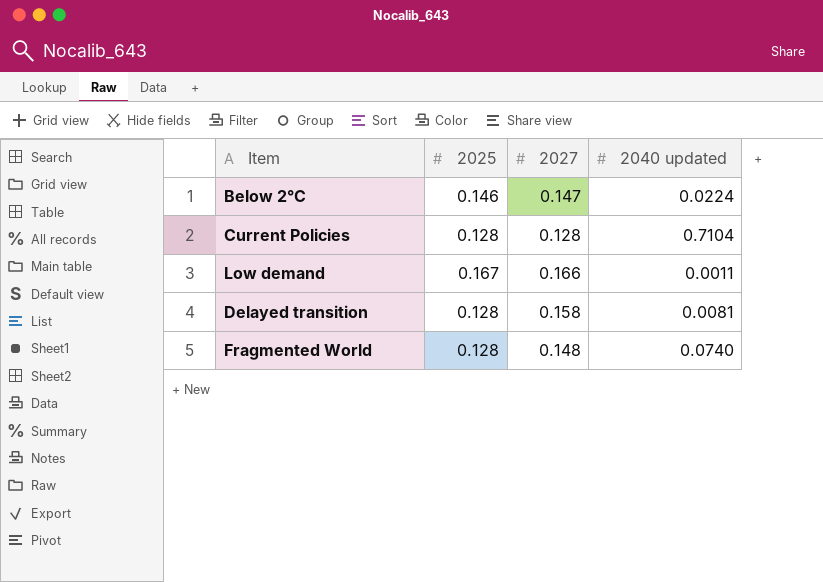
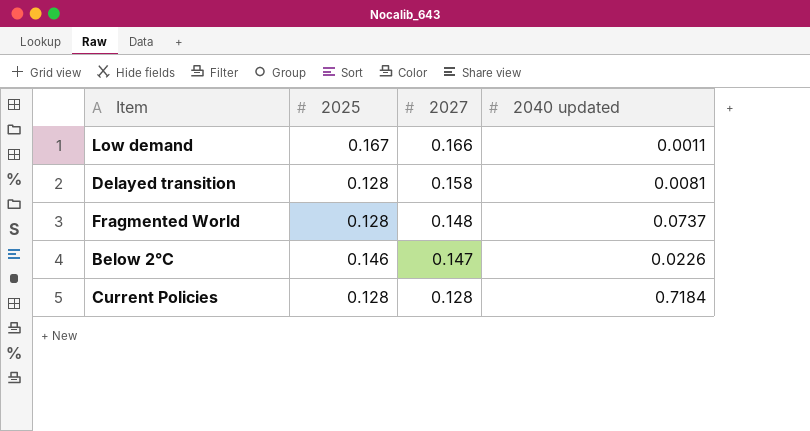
row order: none -> 2027 descending
Fragmented World | 2040 updated: 0.0740 -> 0.0737
Below 2°C | 2040 updated: 0.0224 -> 0.0226
Current Policies | 2040 updated: 0.7104 -> 0.7184

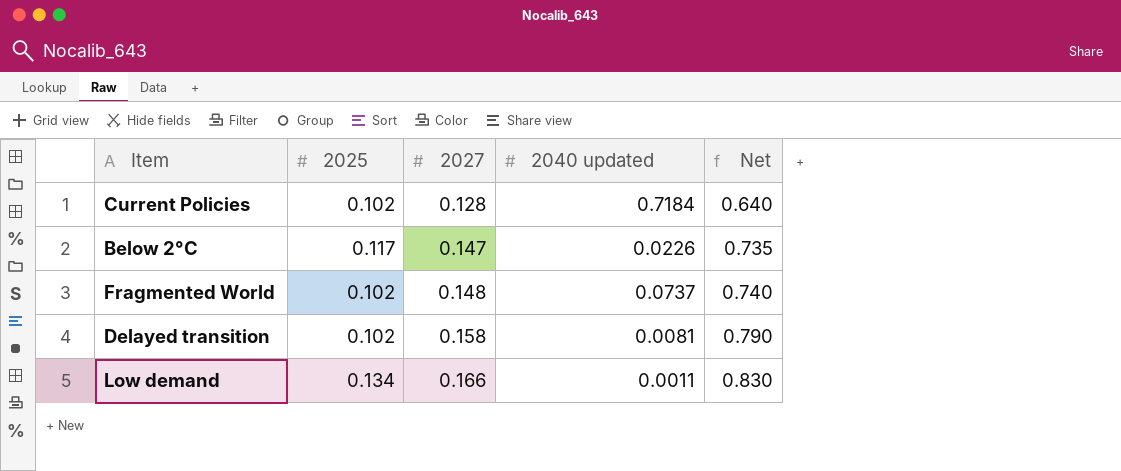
row order: 2027 descending -> 2027 ascending
column Net | formula: none -> [2027] * 5
Current Policies | 2025: 0.128 -> 0.102
Below 2°C | 2025: 0.146 -> 0.117
Fragmented World | 2025: 0.128 -> 0.102
Delayed transition | 2025: 0.128 -> 0.102
Low demand | 2025: 0.167 -> 0.134

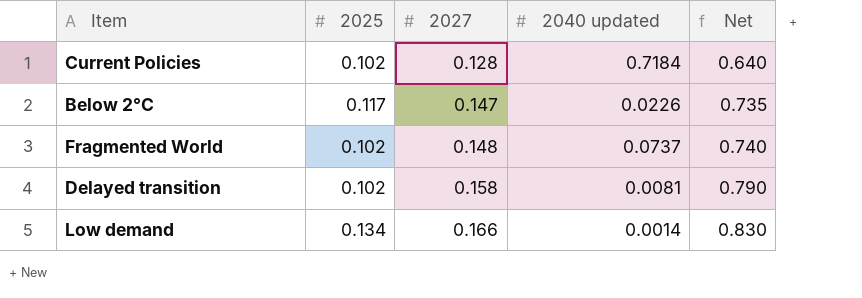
Low demand | 2040 updated: 0.0011 -> 0.0014

